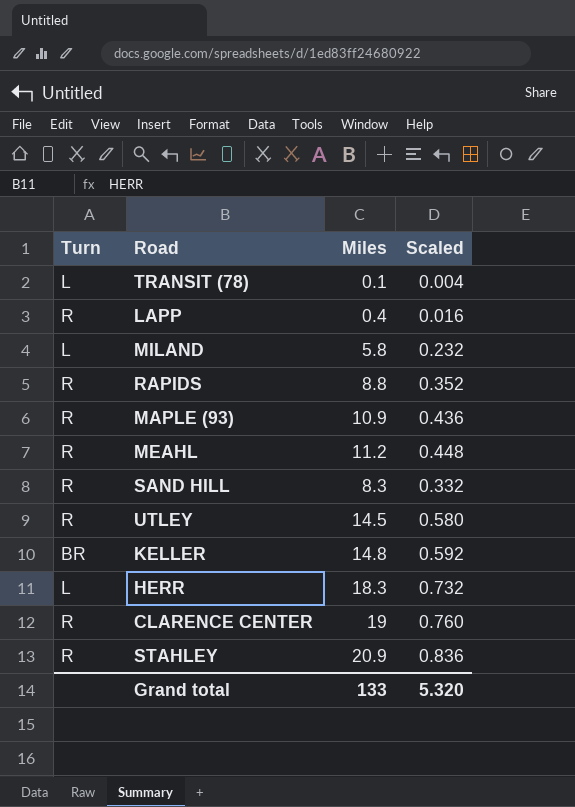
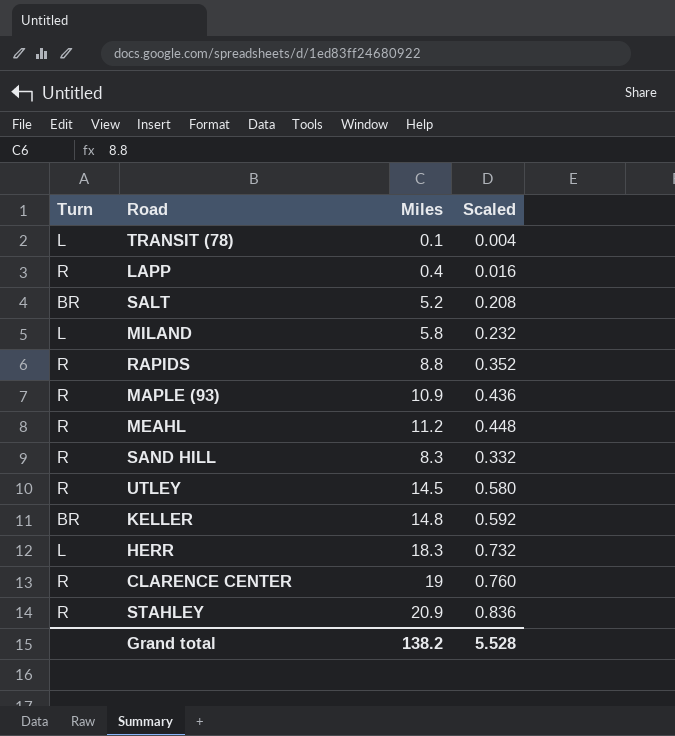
row SALT: none -> BR | 5.2 | 0.208
Grand total | Miles: 133 -> 138.2
Grand total | Scaled: 5.320 -> 5.528

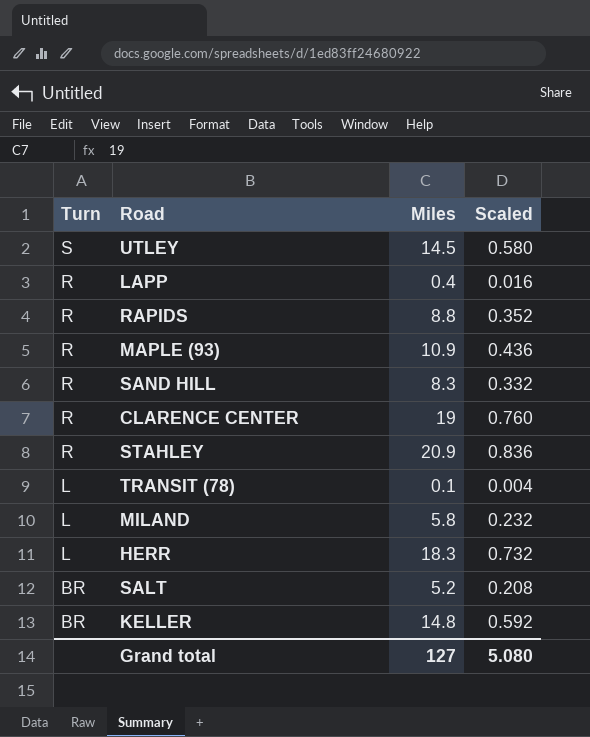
row order: none -> Turn descending
row MEAHL: R | 11.2 | 0.448 -> none
UTLEY | Turn: R -> S
Grand total | Miles: 138.2 -> 127
Grand total | Scaled: 5.528 -> 5.080

